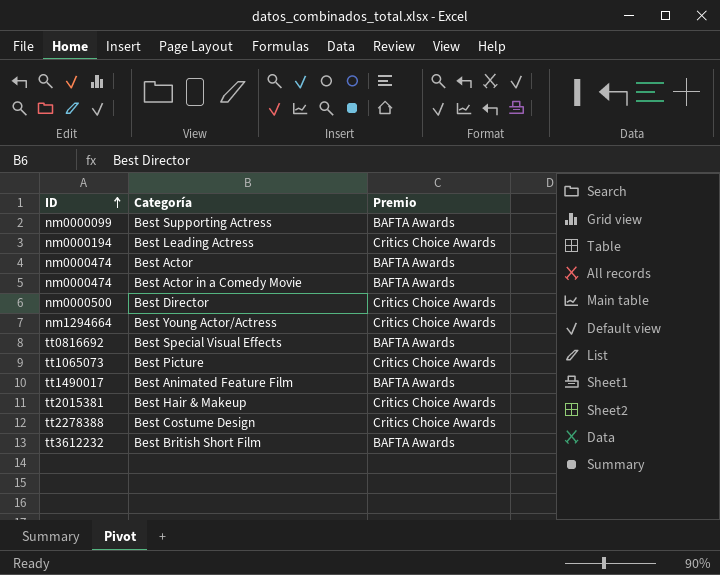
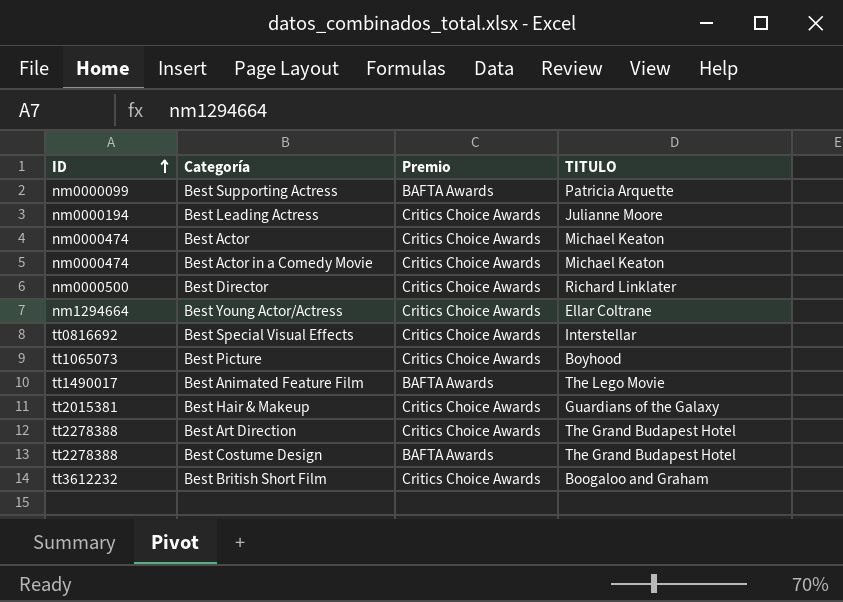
column TITULO | position: none -> 4
Best Actor | Premio: BAFTA Awards -> Critics Choice Awards
Best Actor in a Comedy Movie | Premio: BAFTA Awards -> Critics Choice Awards
Best Special Visual Effects | Premio: BAFTA Awards -> Critics Choice Awards
row Best Art Direction: none -> tt2278388 | Critics Choice Awards | The Grand Budapest Hotel
Best Costume Design | Premio: Critics Choice Awards -> BAFTA Awards
Best British Short Film | Premio: BAFTA Awards -> Critics Choice Awards

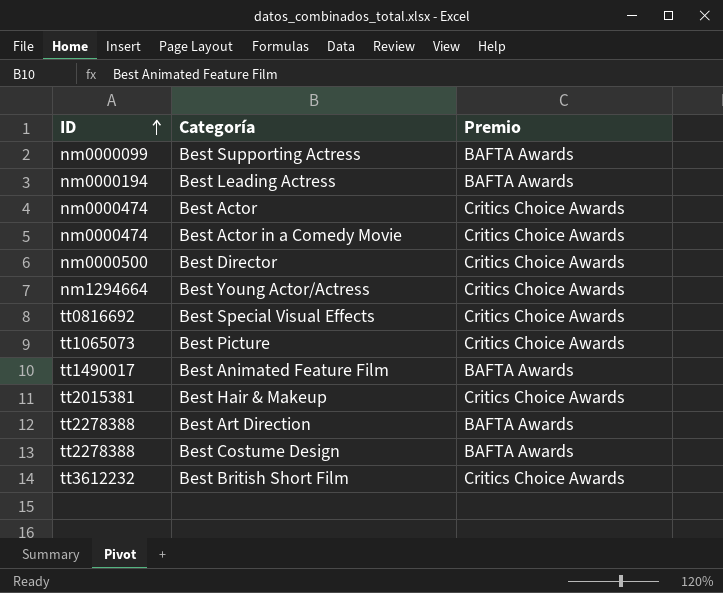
column TITULO | position: 4 -> none
Best Leading Actress | Premio: Critics Choice Awards -> BAFTA Awards
Best Art Direction | Premio: Critics Choice Awards -> BAFTA Awards

